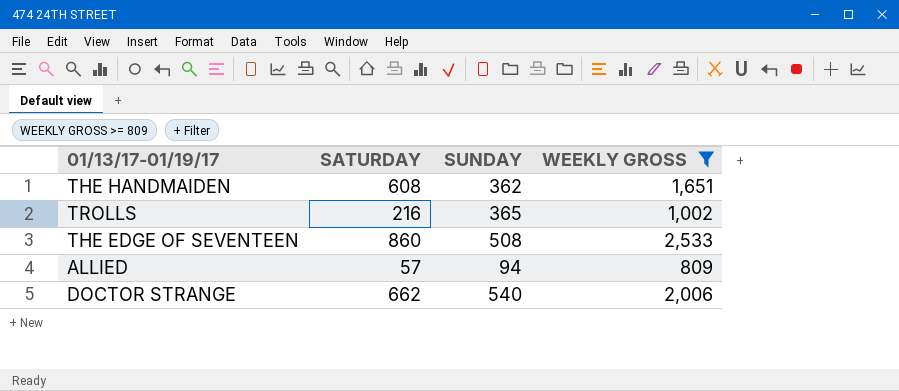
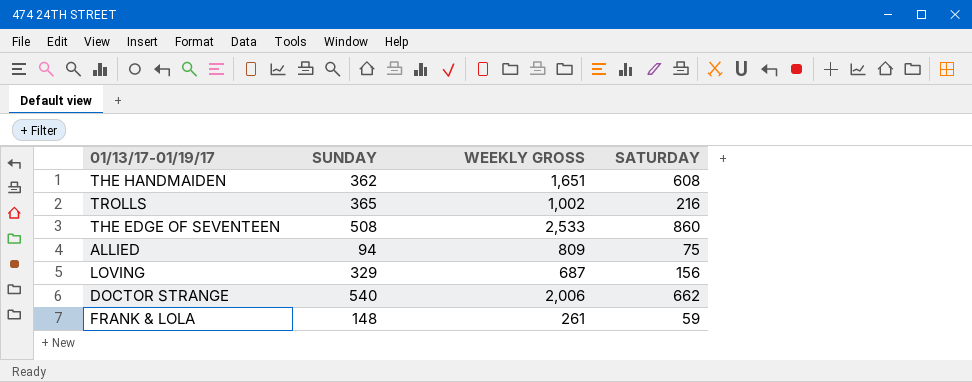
filter: WEEKLY GROSS >= 809 -> none
column SATURDAY | position: 2 -> 4
ALLIED | SATURDAY: 57 -> 75

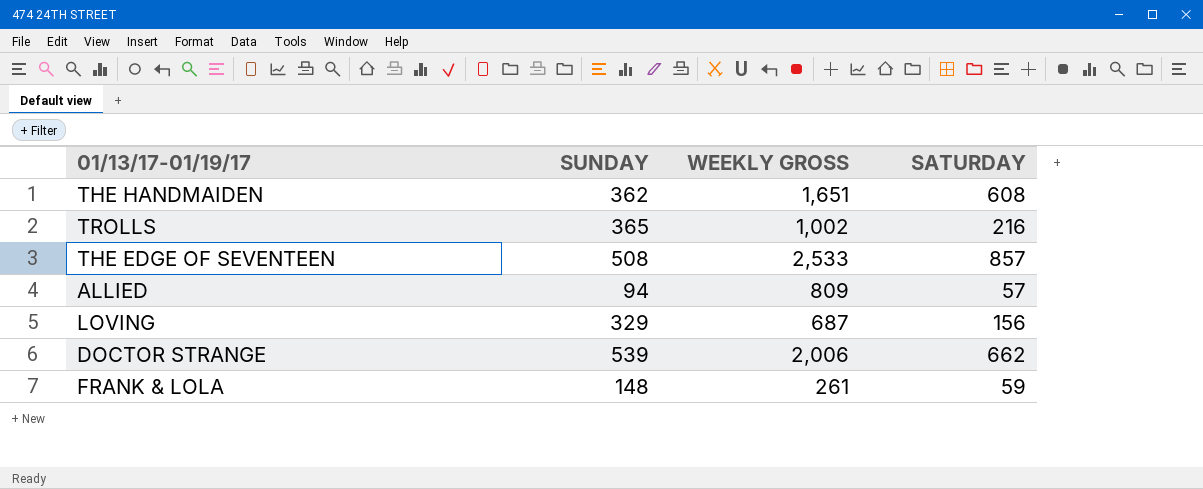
THE EDGE OF SEVENTEEN | SATURDAY: 860 -> 857
ALLIED | SATURDAY: 75 -> 57
DOCTOR STRANGE | SUNDAY: 540 -> 539

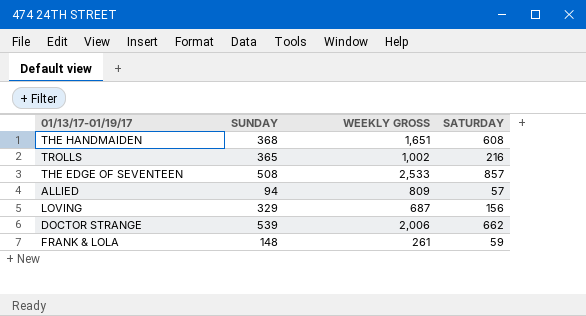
THE HANDMAIDEN | SUNDAY: 362 -> 368

